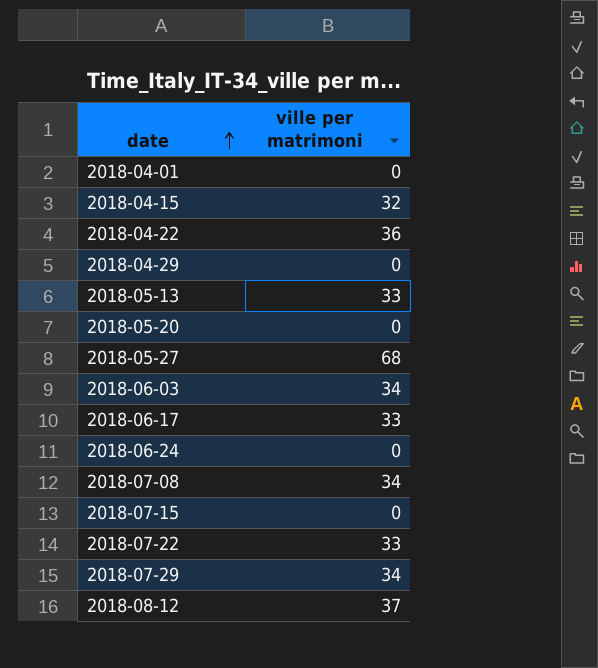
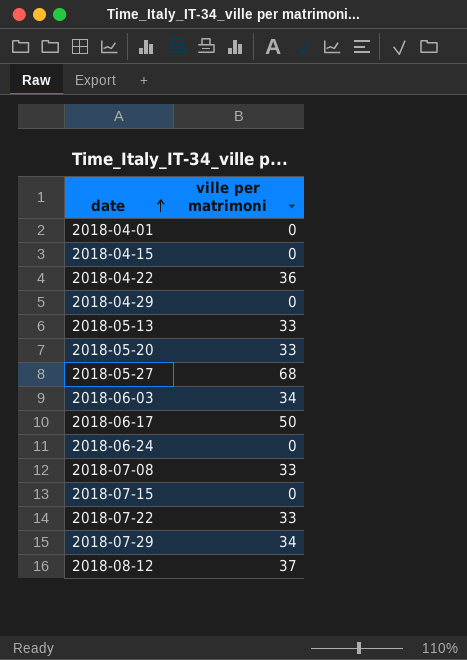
2018-04-15 | ville per matrimoni: 32 -> 0
2018-05-20 | ville per matrimoni: 0 -> 33
2018-06-17 | ville per matrimoni: 33 -> 50
2018-07-08 | ville per matrimoni: 34 -> 33

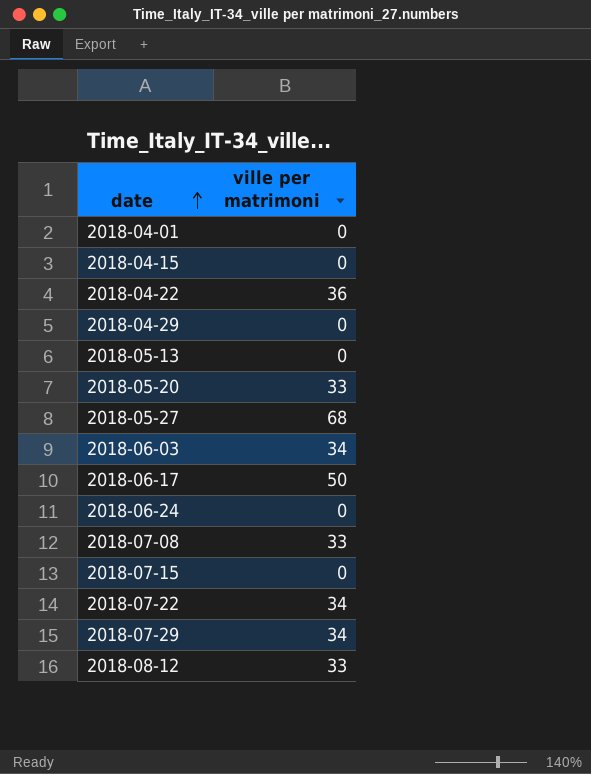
2018-05-13 | ville per matrimoni: 33 -> 0
2018-07-22 | ville per matrimoni: 33 -> 34
2018-08-12 | ville per matrimoni: 37 -> 33

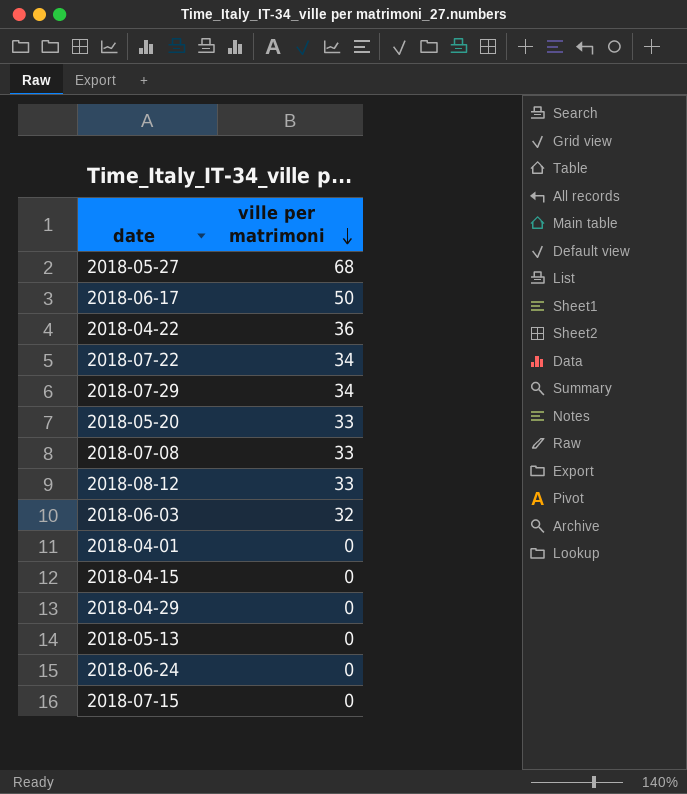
row order: date ascending -> ville per matrimoni descending
2018-06-03 | ville per matrimoni: 34 -> 32

